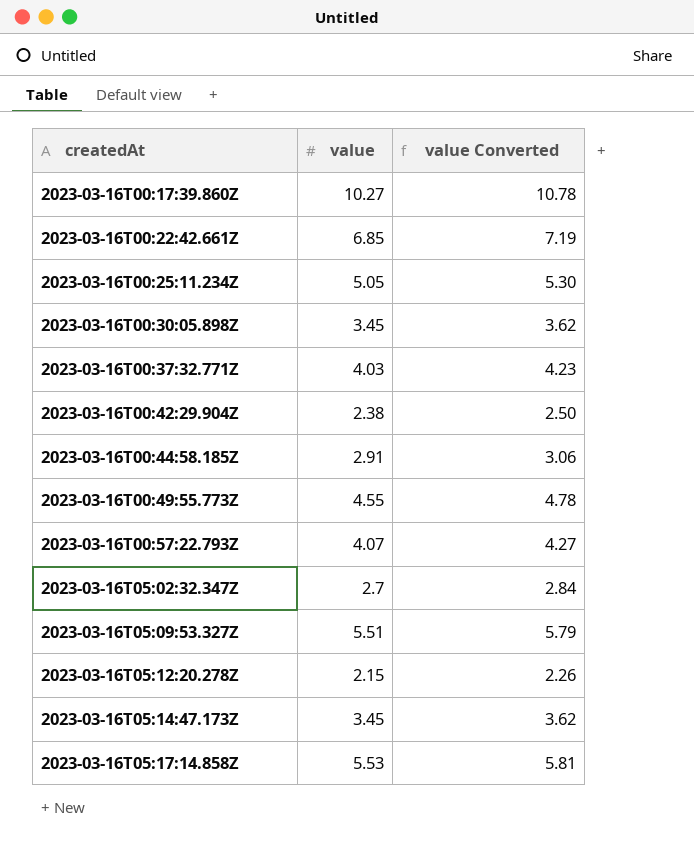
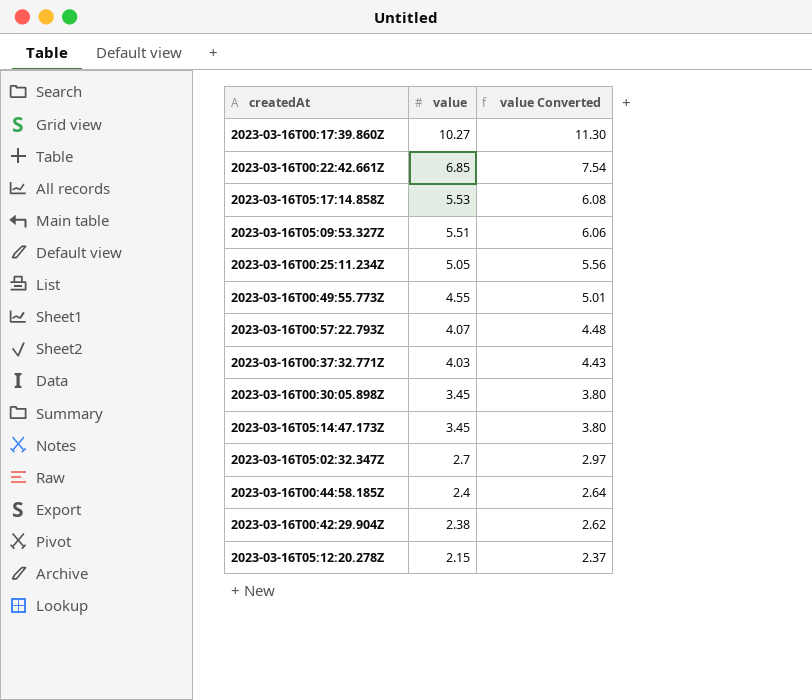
row order: createdAt ascending -> value descending
column value Converted | formula: [value] * 1.05 -> [value] * 1.1
2023-03-16T00:44:58.185Z | value: 2.91 -> 2.4

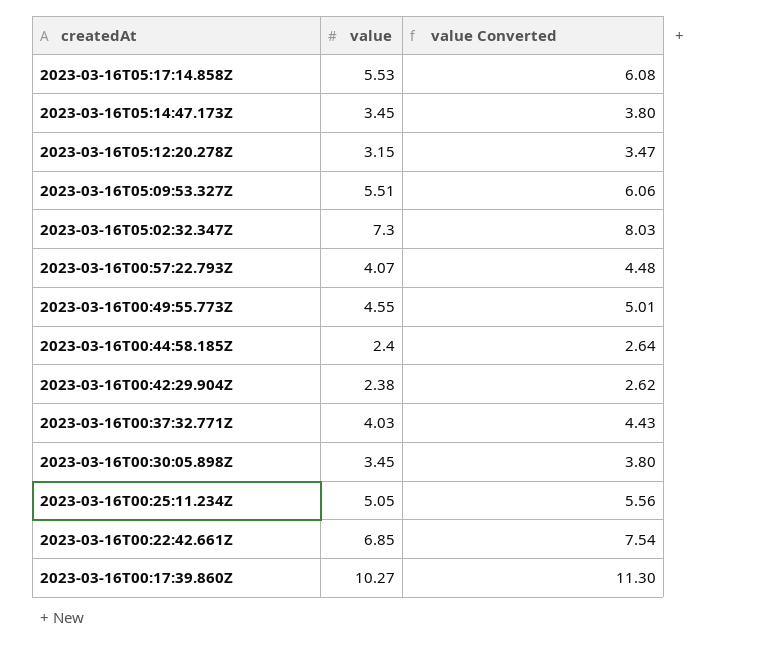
row order: value descending -> createdAt descending
2023-03-16T05:12:20.278Z | value: 2.15 -> 3.15
2023-03-16T05:12:20.278Z | value Converted: 2.37 -> 3.47
2023-03-16T05:02:32.347Z | value: 2.7 -> 7.3
2023-03-16T05:02:32.347Z | value Converted: 2.97 -> 8.03

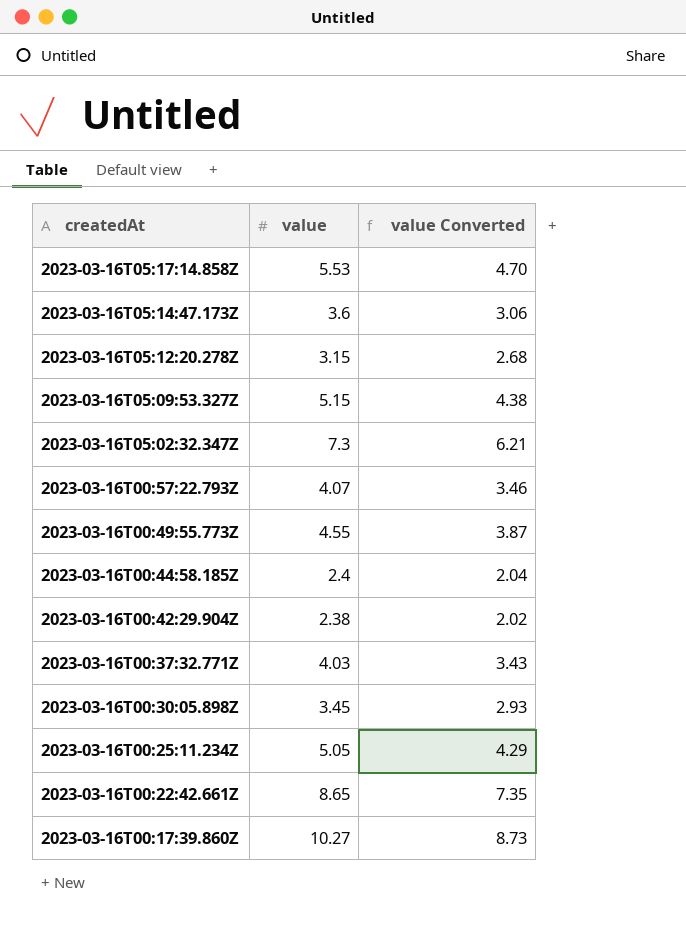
column value Converted | formula: [value] * 1.1 -> [value] * 0.85
2023-03-16T05:14:47.173Z | value: 3.45 -> 3.6
2023-03-16T05:09:53.327Z | value: 5.51 -> 5.15
2023-03-16T00:22:42.661Z | value: 6.85 -> 8.65

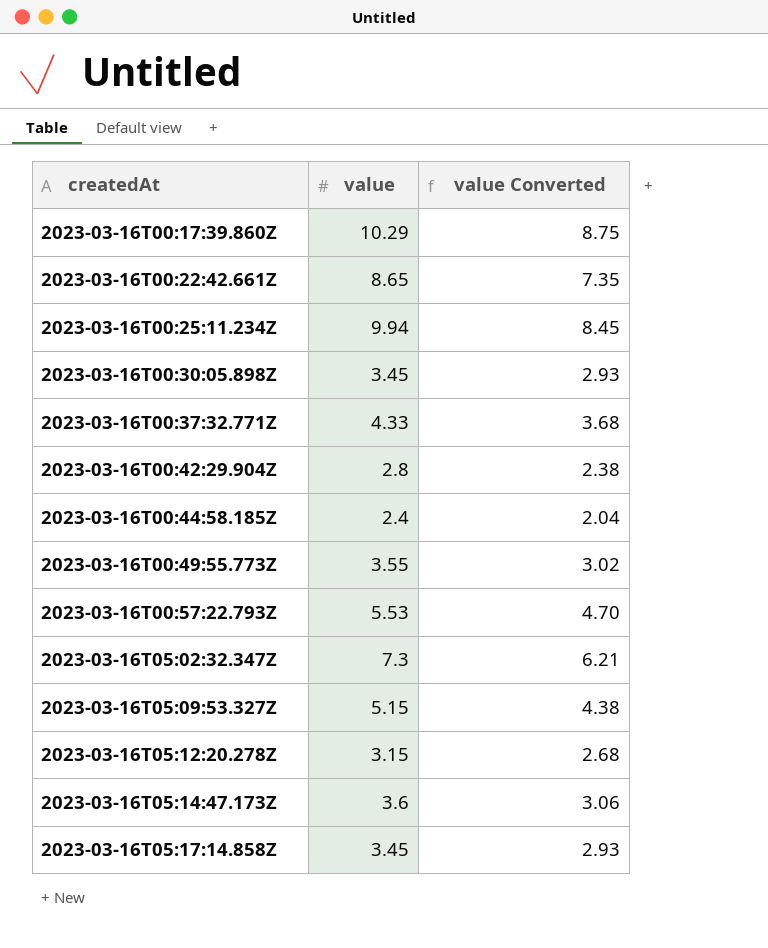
row order: createdAt descending -> createdAt ascending
2023-03-16T00:17:39.860Z | value: 10.27 -> 10.29
2023-03-16T00:17:39.860Z | value Converted: 8.73 -> 8.75
2023-03-16T00:25:11.234Z | value: 5.05 -> 9.94
2023-03-16T00:25:11.234Z | value Converted: 4.29 -> 8.45
2023-03-16T00:37:32.771Z | value: 4.03 -> 4.33
2023-03-16T00:37:32.771Z | value Converted: 3.43 -> 3.68
2023-03-16T00:42:29.904Z | value: 2.38 -> 2.8
2023-03-16T00:42:29.904Z | value Converted: 2.02 -> 2.38
2023-03-16T00:49:55.773Z | value: 4.55 -> 3.55
2023-03-16T00:49:55.773Z | value Converted: 3.87 -> 3.02
2023-03-16T00:57:22.793Z | value: 4.07 -> 5.53
2023-03-16T00:57:22.793Z | value Converted: 3.46 -> 4.70
2023-03-16T05:17:14.858Z | value: 5.53 -> 3.45
2023-03-16T05:17:14.858Z | value Converted: 4.70 -> 2.93

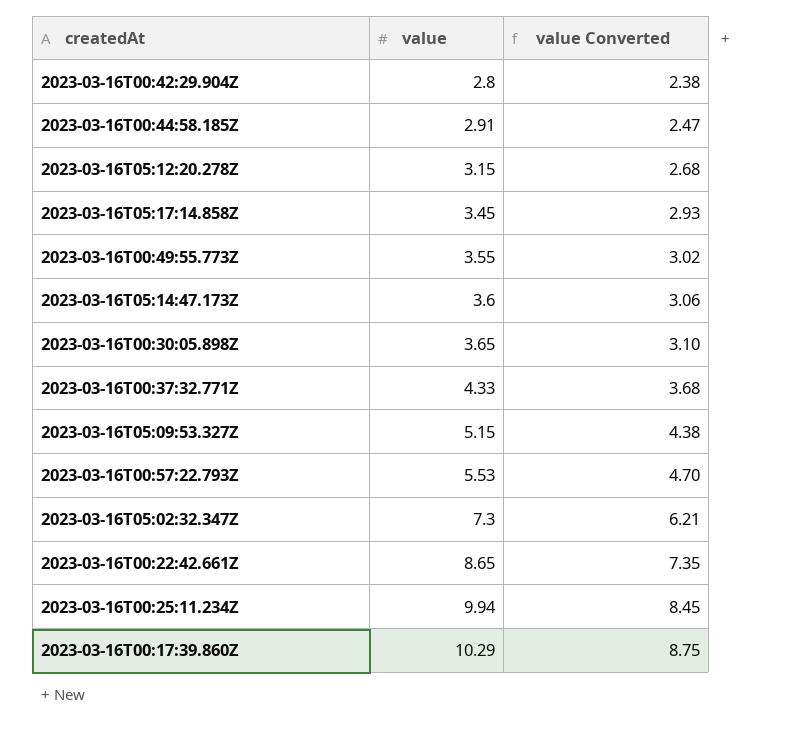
row order: createdAt ascending -> value ascending
2023-03-16T00:44:58.185Z | value: 2.4 -> 2.91
2023-03-16T00:44:58.185Z | value Converted: 2.04 -> 2.47
2023-03-16T00:30:05.898Z | value: 3.45 -> 3.65
2023-03-16T00:30:05.898Z | value Converted: 2.93 -> 3.10

